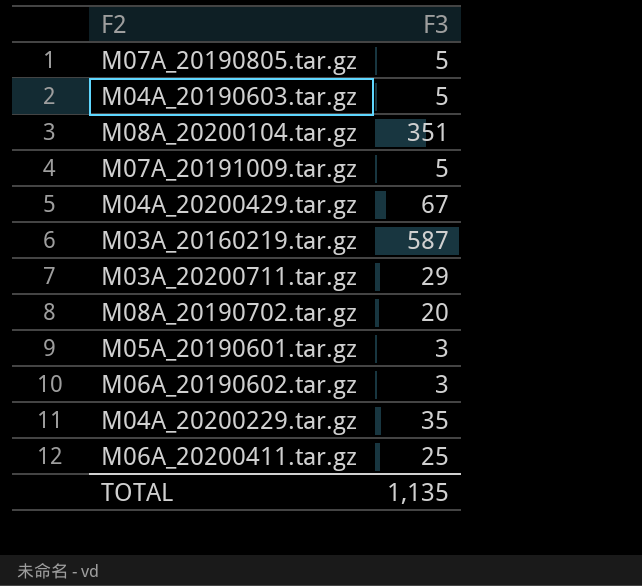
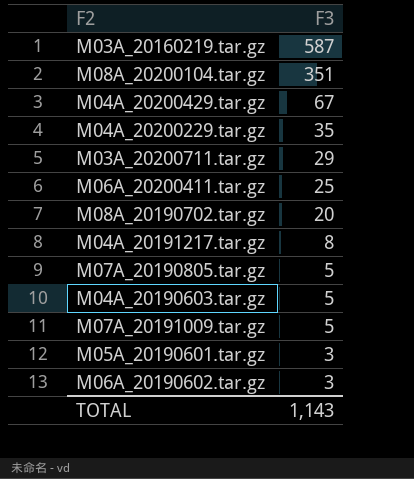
row order: none -> F3 descending
row M04A_20191217.tar.gz: none -> 8
TOTAL | F3: 1,135 -> 1,143

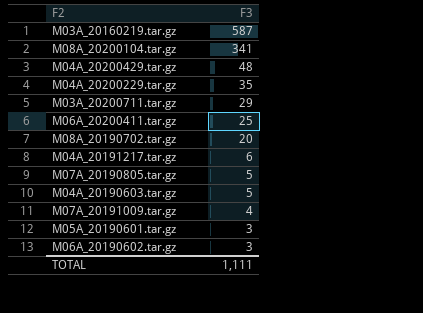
M08A_20200104.tar.gz | F3: 351 -> 341
M04A_20200429.tar.gz | F3: 67 -> 48
M04A_20191217.tar.gz | F3: 8 -> 6
M07A_20191009.tar.gz | F3: 5 -> 4
TOTAL | F3: 1,143 -> 1,111

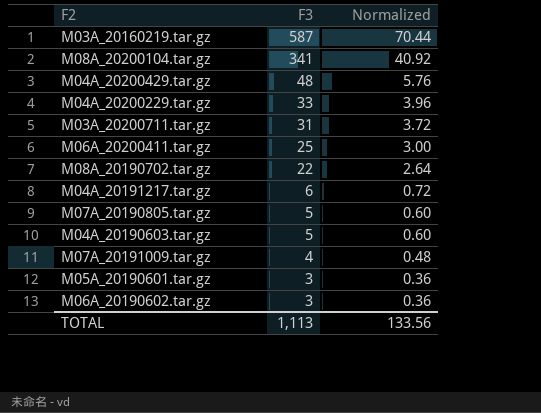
column Normalized | formula: none -> [F3] * 0.12
M04A_20200229.tar.gz | F3: 35 -> 33
M03A_20200711.tar.gz | F3: 29 -> 31
M08A_20190702.tar.gz | F3: 20 -> 22
TOTAL | F3: 1,111 -> 1,113

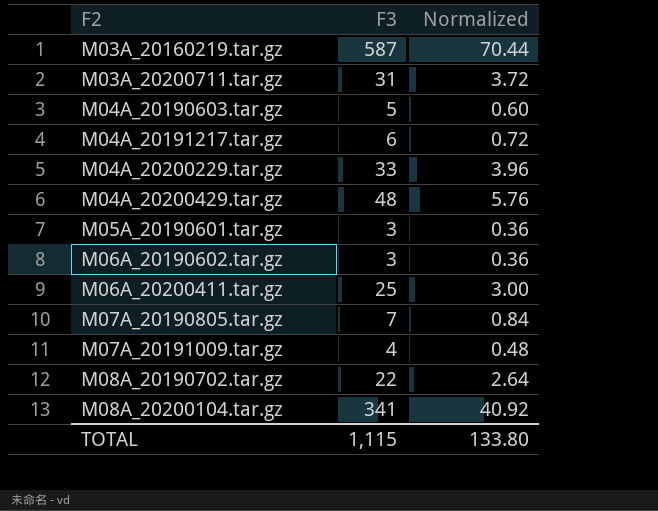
row order: F3 descending -> F2 ascending
M07A_20190805.tar.gz | F3: 5 -> 7
M07A_20190805.tar.gz | Normalized: 0.60 -> 0.84
TOTAL | F3: 1,113 -> 1,115
TOTAL | Normalized: 133.56 -> 133.80

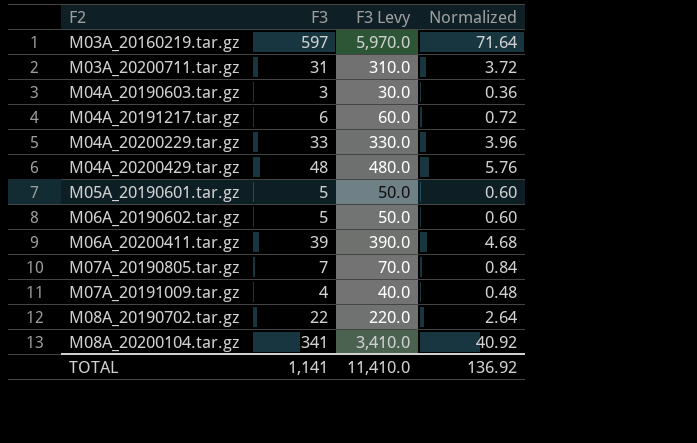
column F3 Levy | formula: none -> [F3] * 10
M03A_20160219.tar.gz | F3: 587 -> 597
M03A_20160219.tar.gz | Normalized: 70.44 -> 71.64
M04A_20190603.tar.gz | F3: 5 -> 3
M04A_20190603.tar.gz | Normalized: 0.60 -> 0.36
M05A_20190601.tar.gz | F3: 3 -> 5
M05A_20190601.tar.gz | Normalized: 0.36 -> 0.60
M06A_20190602.tar.gz | F3: 3 -> 5
M06A_20190602.tar.gz | Normalized: 0.36 -> 0.60
M06A_20200411.tar.gz | F3: 25 -> 39
M06A_20200411.tar.gz | Normalized: 3.00 -> 4.68
TOTAL | F3: 1,115 -> 1,141
TOTAL | Normalized: 133.80 -> 136.92

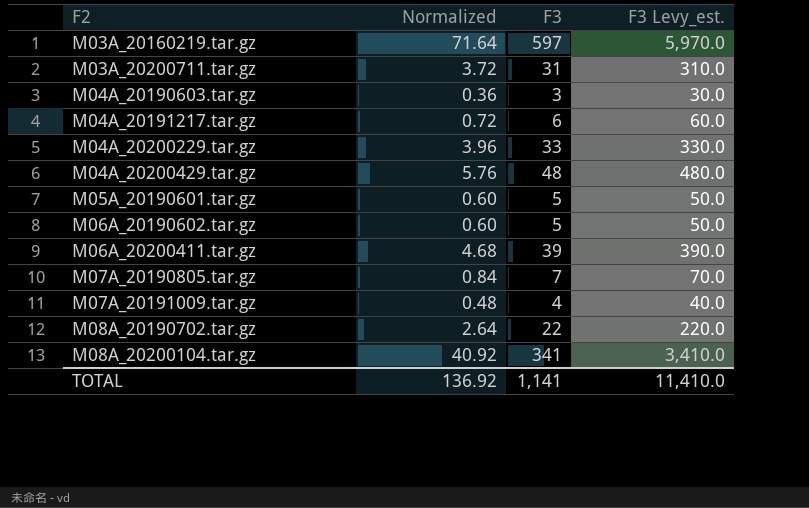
column Normalized | position: 4 -> 2
column name: F3 Levy -> F3 Levy_est.

